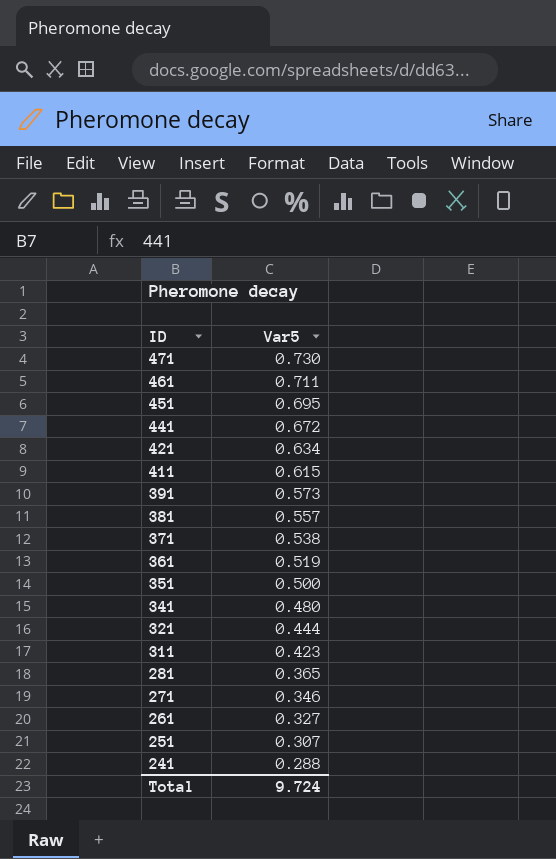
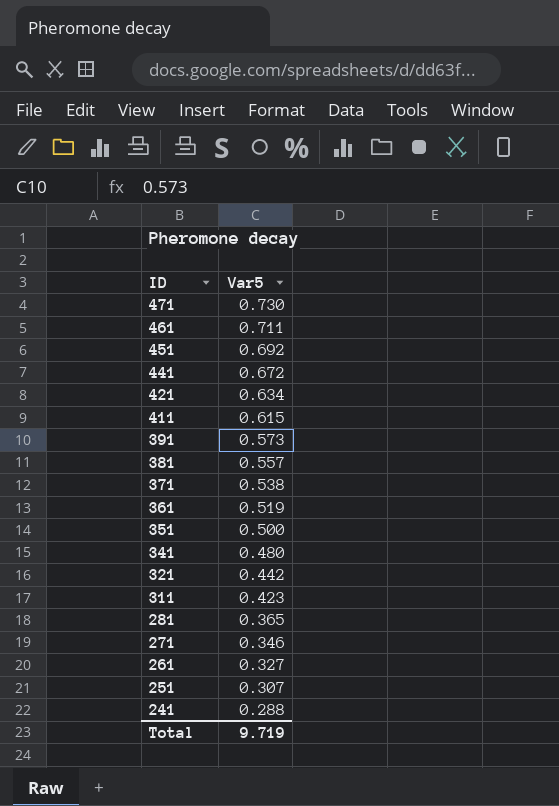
451 | Var5: 0.695 -> 0.692
321 | Var5: 0.444 -> 0.442
Total | Var5: 9.724 -> 9.719

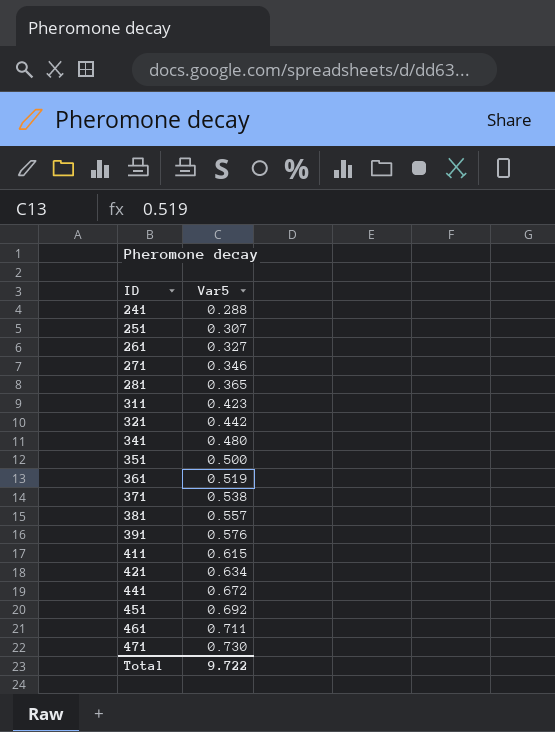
row order: ID descending -> ID ascending
391 | Var5: 0.573 -> 0.576
Total | Var5: 9.719 -> 9.722

